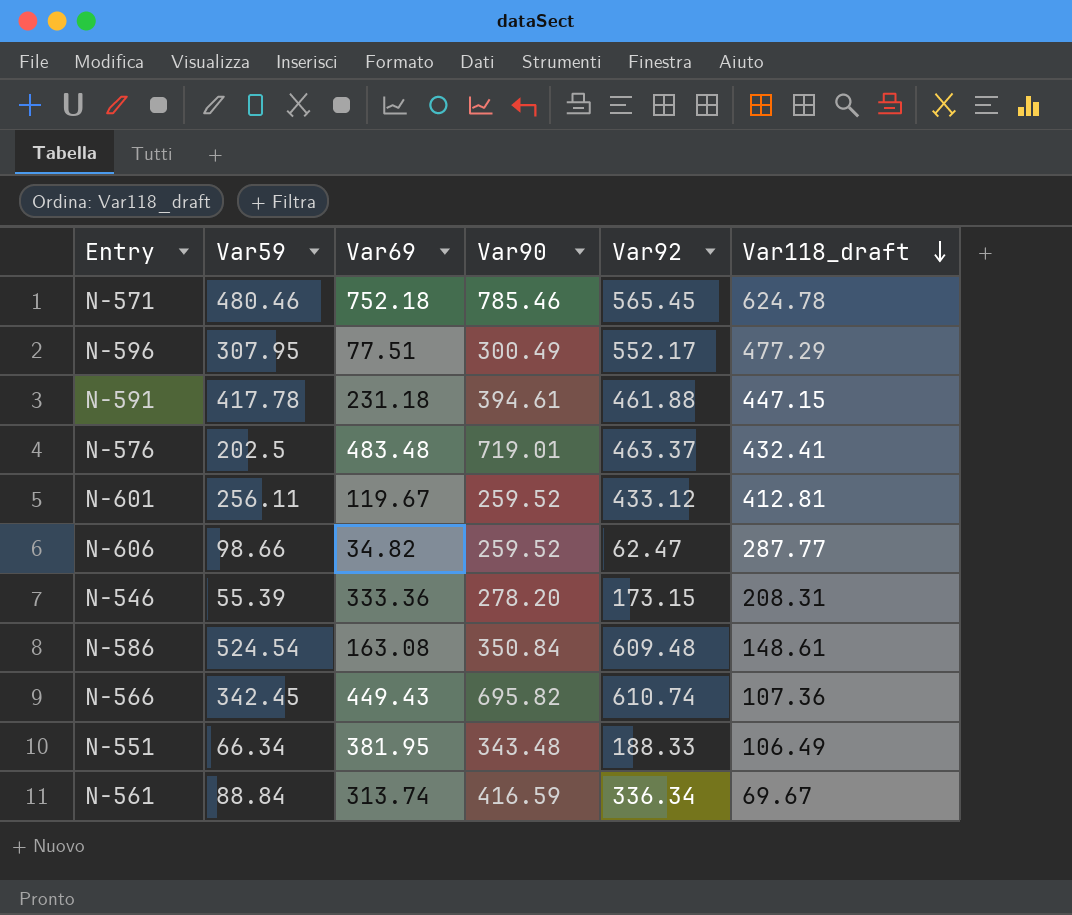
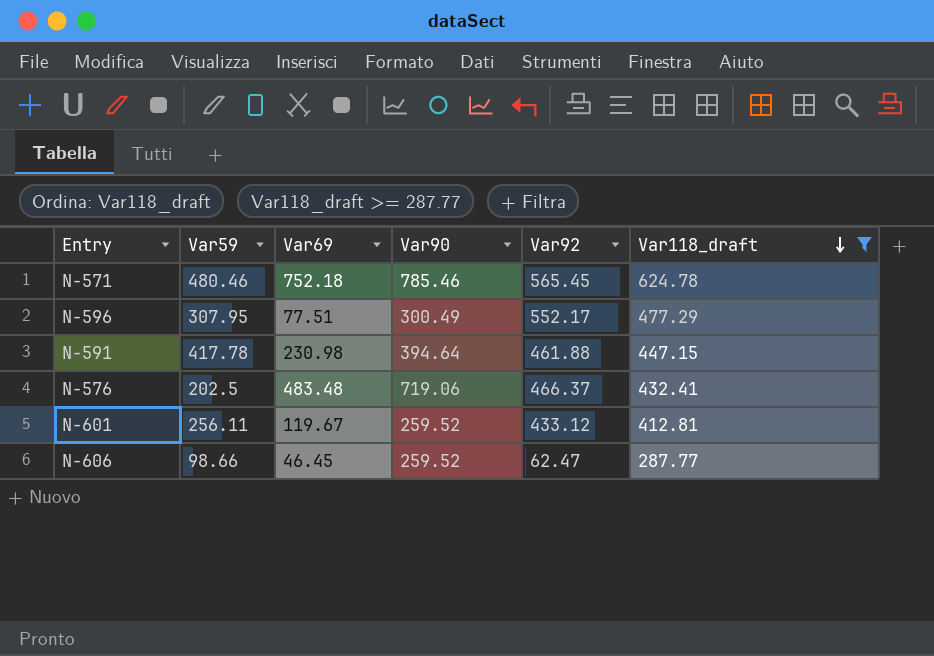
filter: none -> Var118_draft >= 287.77
N-591 | Var69: 231.18 -> 230.98
N-591 | Var90: 394.61 -> 394.64
N-576 | Var90: 719.01 -> 719.06
N-576 | Var92: 463.37 -> 466.37
N-606 | Var69: 34.82 -> 46.45

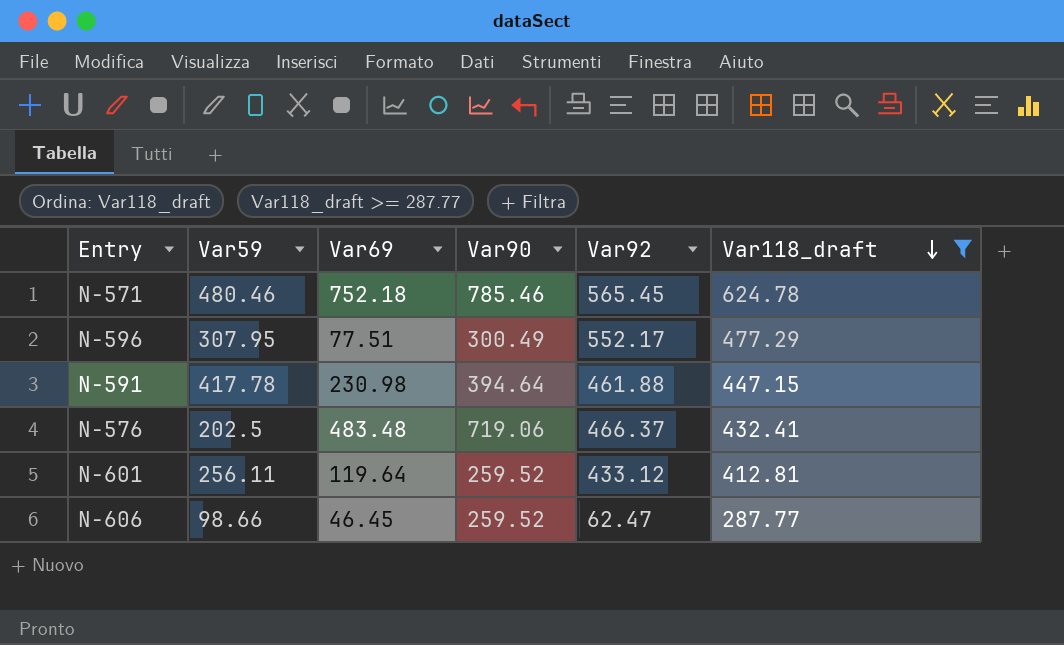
N-601 | Var69: 119.67 -> 119.64

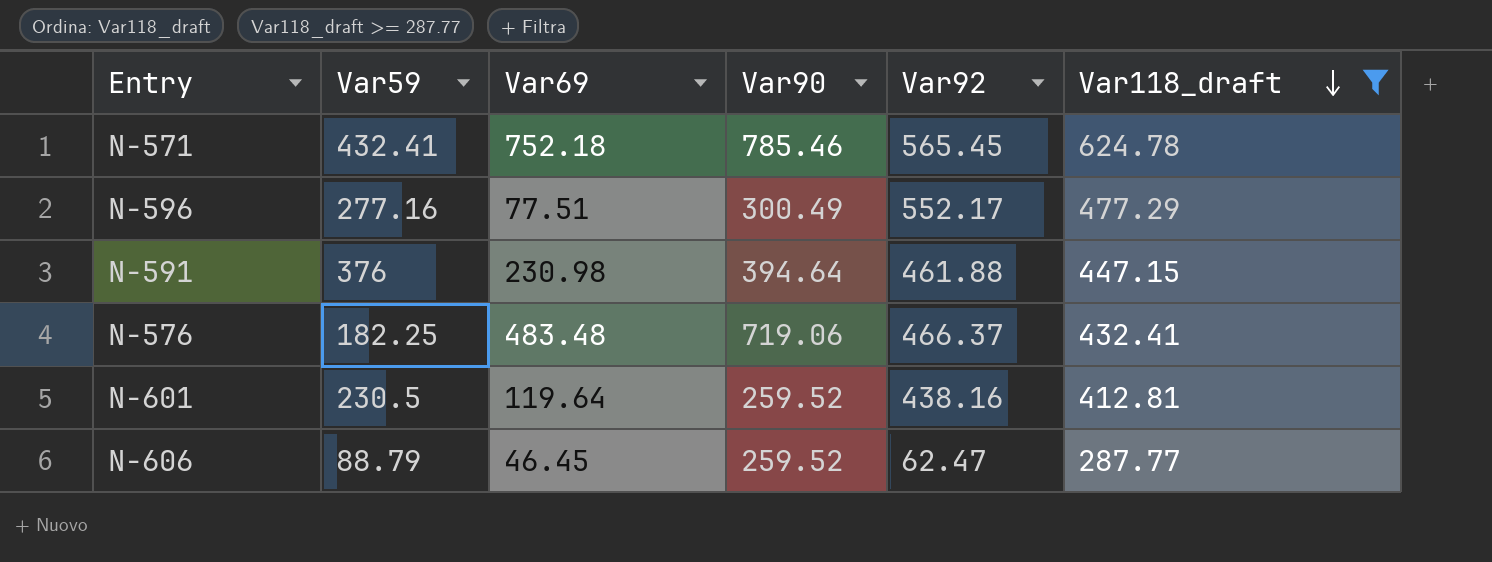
N-571 | Var59: 480.46 -> 432.41
N-596 | Var59: 307.95 -> 277.16
N-591 | Var59: 417.78 -> 376
N-576 | Var59: 202.5 -> 182.25
N-601 | Var59: 256.11 -> 230.5
N-601 | Var92: 433.12 -> 438.16
N-606 | Var59: 98.66 -> 88.79

